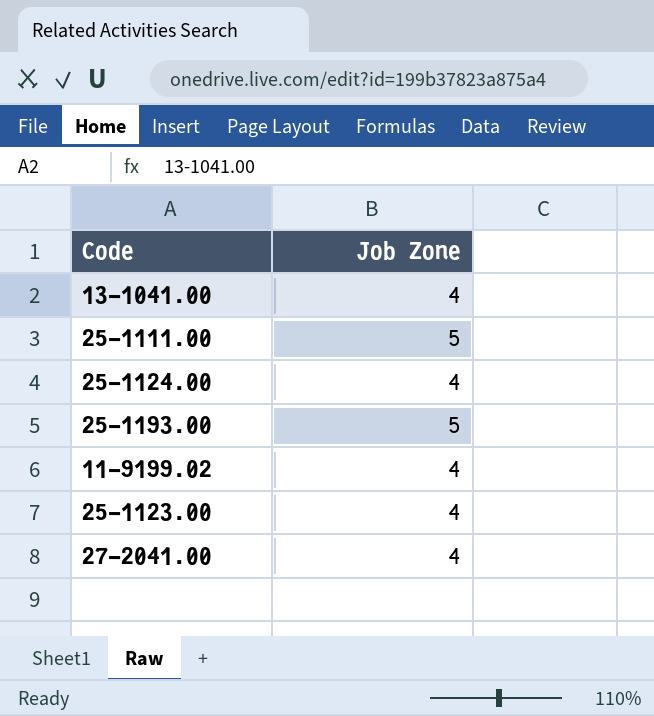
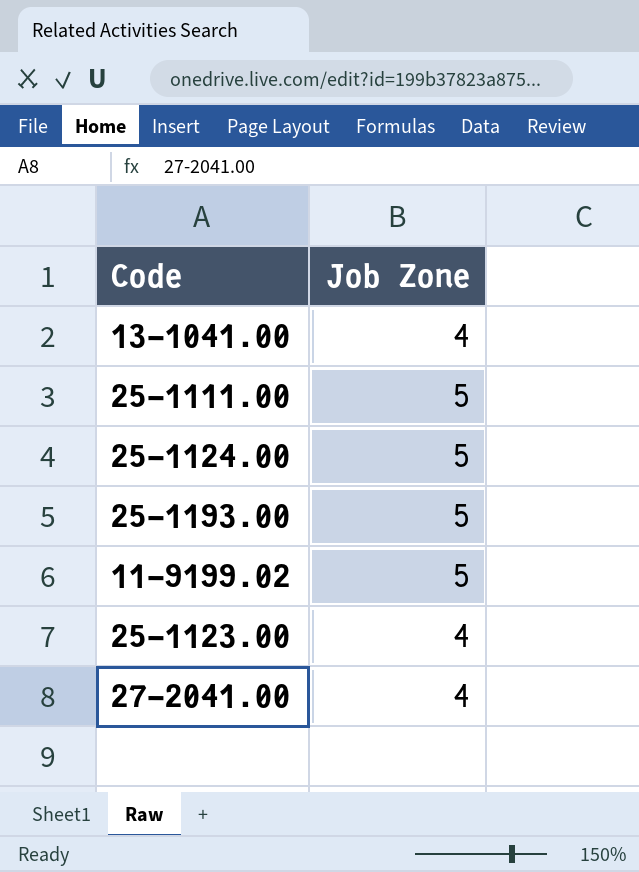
25-1124.00 | Job Zone: 4 -> 5
11-9199.02 | Job Zone: 4 -> 5

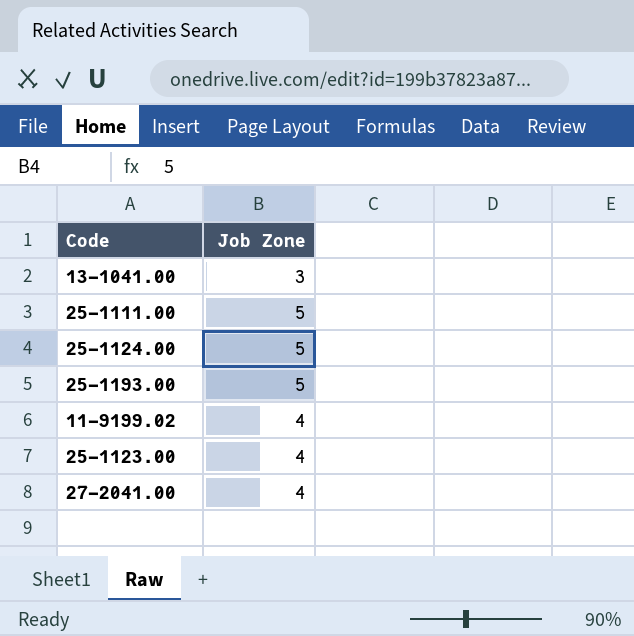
13-1041.00 | Job Zone: 4 -> 3
11-9199.02 | Job Zone: 5 -> 4

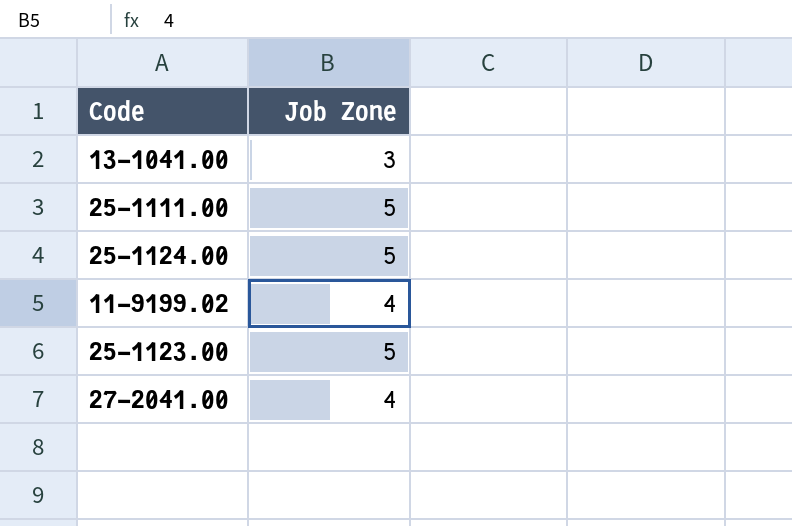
row 25-1193.00: 5 -> none
25-1123.00 | Job Zone: 4 -> 5

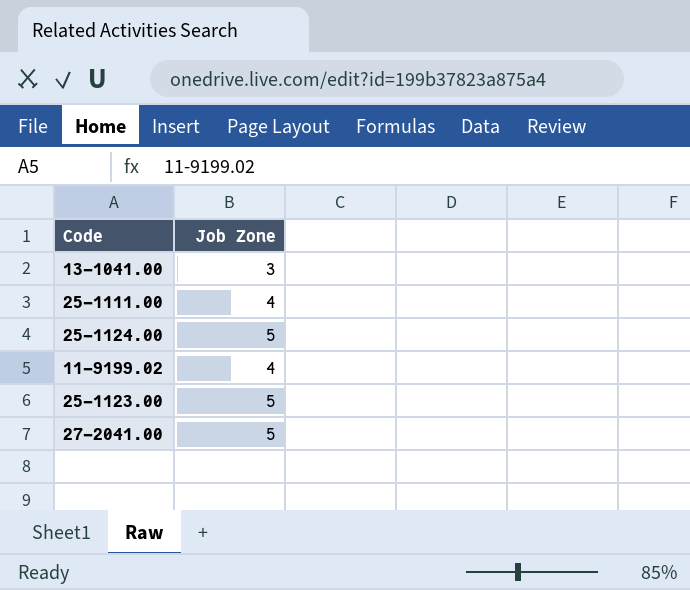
25-1111.00 | Job Zone: 5 -> 4
27-2041.00 | Job Zone: 4 -> 5

